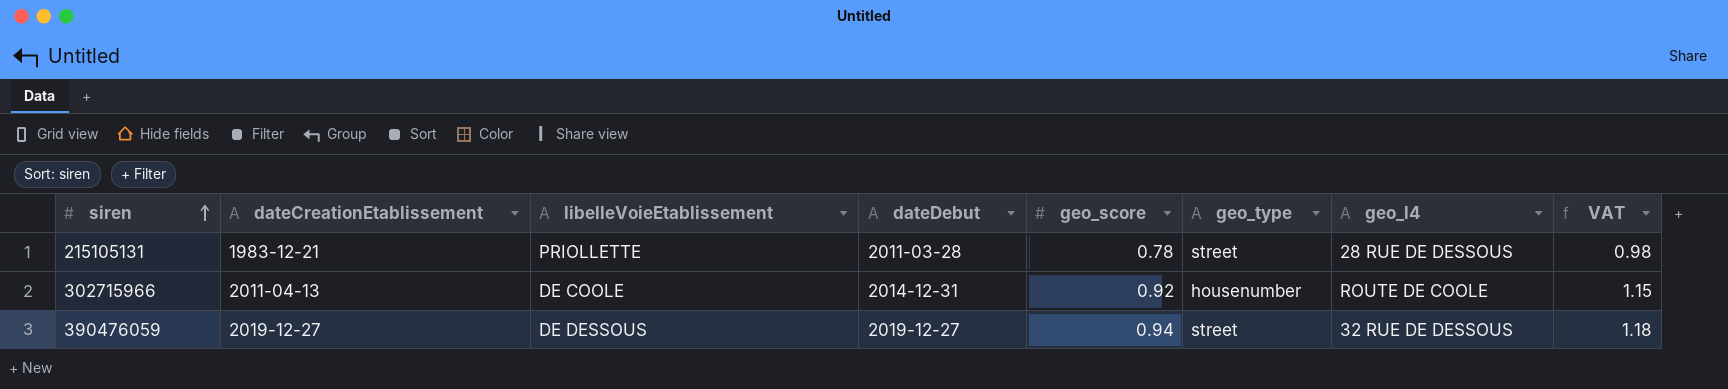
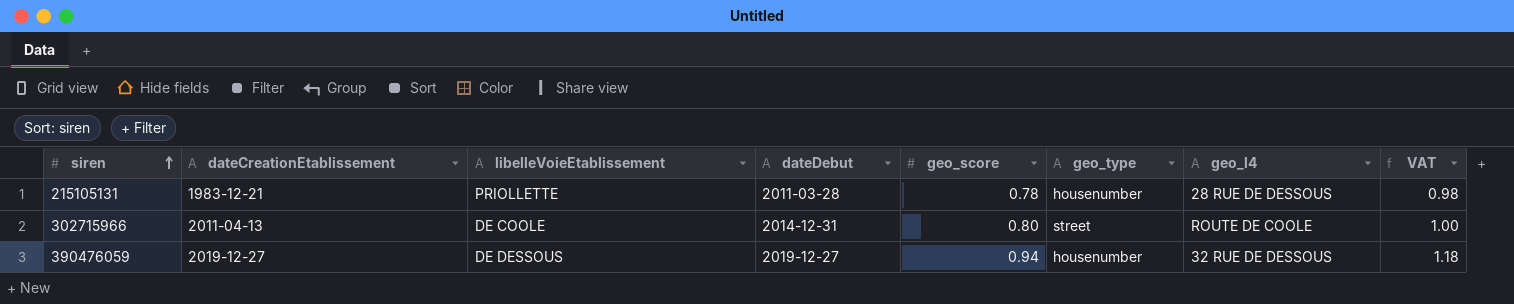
215105131 | geo_type: street -> housenumber
302715966 | geo_score: 0.92 -> 0.80
302715966 | geo_type: housenumber -> street
302715966 | VAT: 1.15 -> 1.00
390476059 | geo_type: street -> housenumber

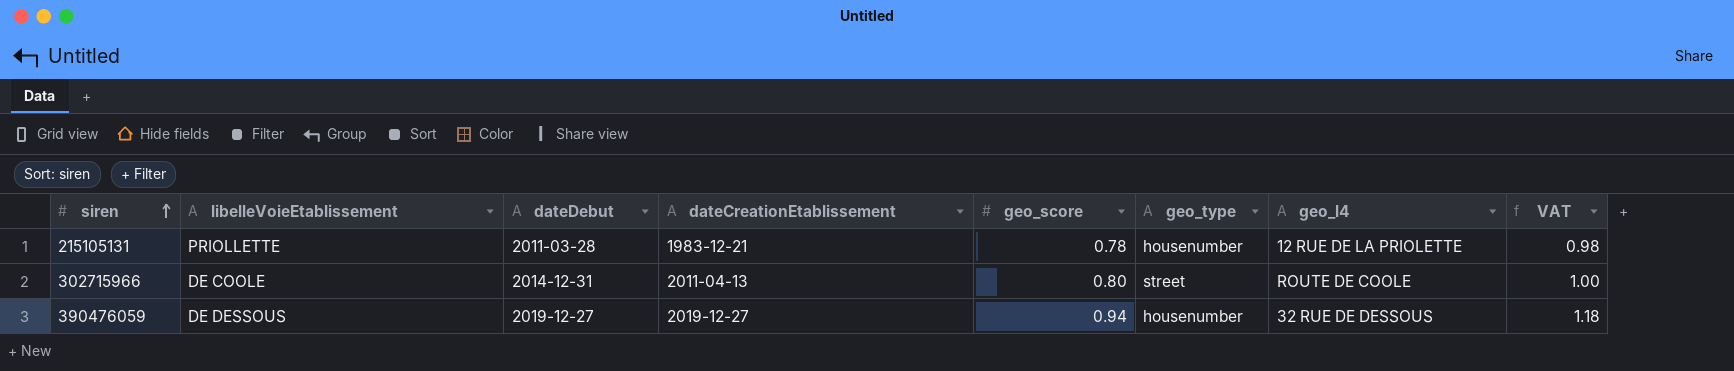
column dateCreationEtablissement | position: 2 -> 4
215105131 | geo_l4: 28 RUE DE DESSOUS -> 12 RUE DE LA PRIOLETTE

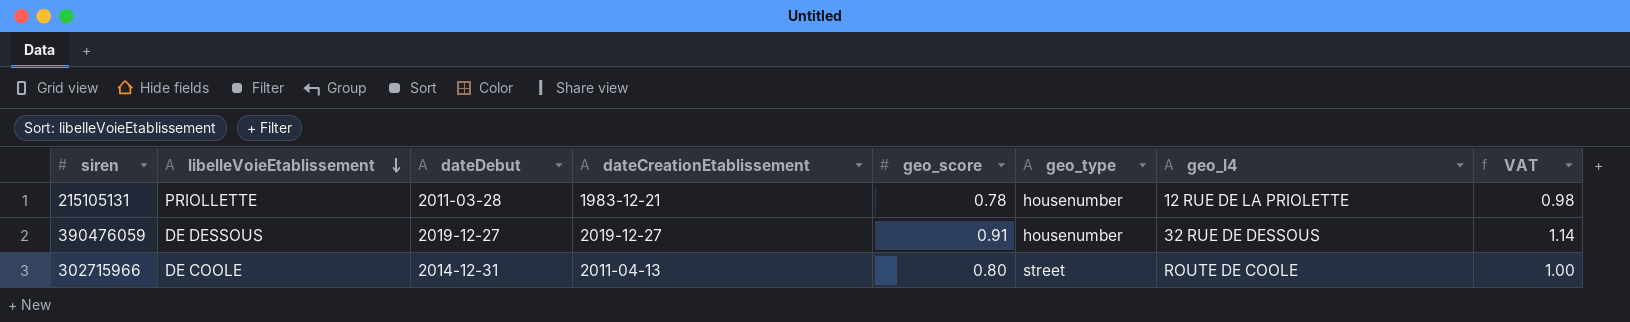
row order: siren ascending -> libelleVoieEtablissement descending
390476059 | geo_score: 0.94 -> 0.91
390476059 | VAT: 1.18 -> 1.14

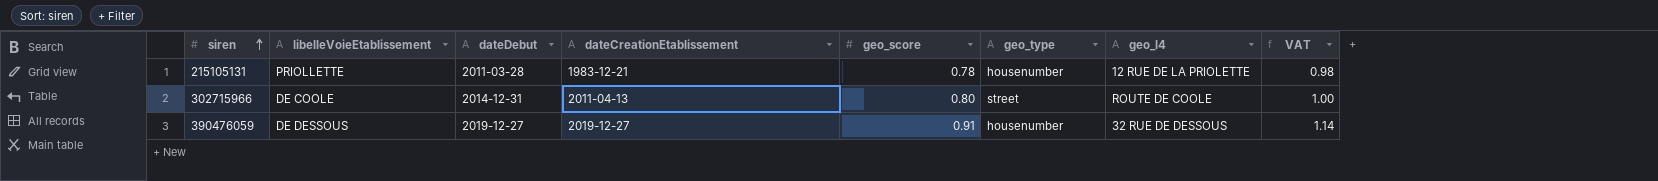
row order: libelleVoieEtablissement descending -> siren ascending

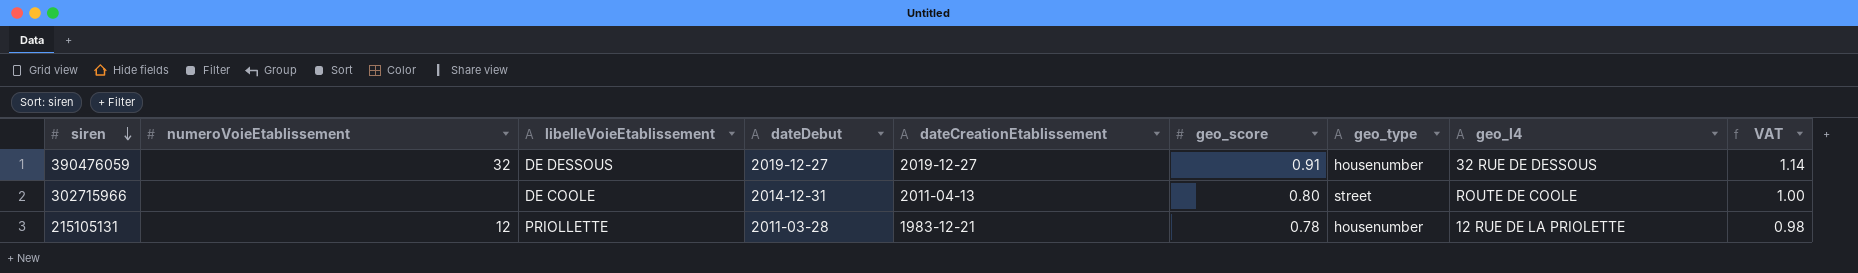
row order: siren ascending -> siren descending
column numeroVoieEtablissement | position: none -> 2

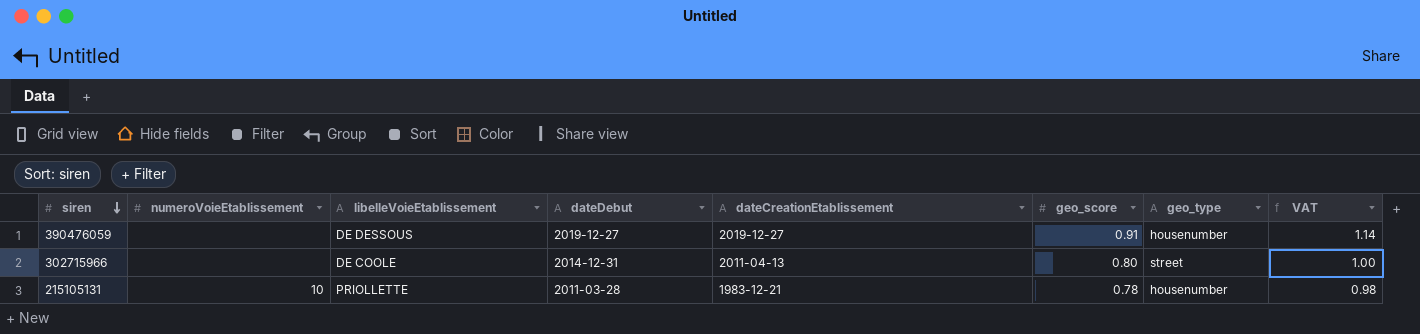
column geo_l4 | position: 8 -> none
390476059 | numeroVoieEtablissement: 32 -> none
215105131 | numeroVoieEtablissement: 12 -> 10

